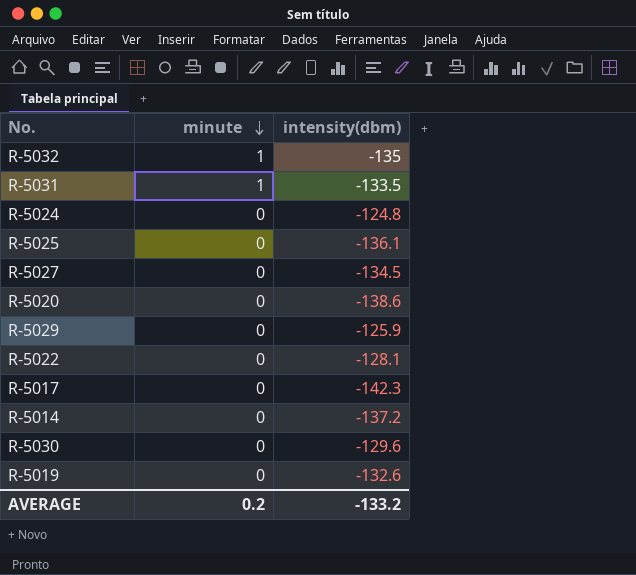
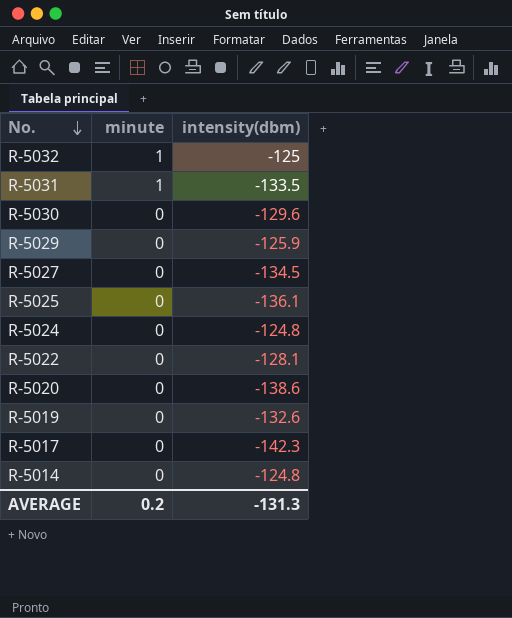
row order: minute descending -> No. descending
R-5032 | intensity(dbm): -135 -> -125
R-5014 | intensity(dbm): -137.2 -> -124.8
AVERAGE | intensity(dbm): -133.2 -> -131.3

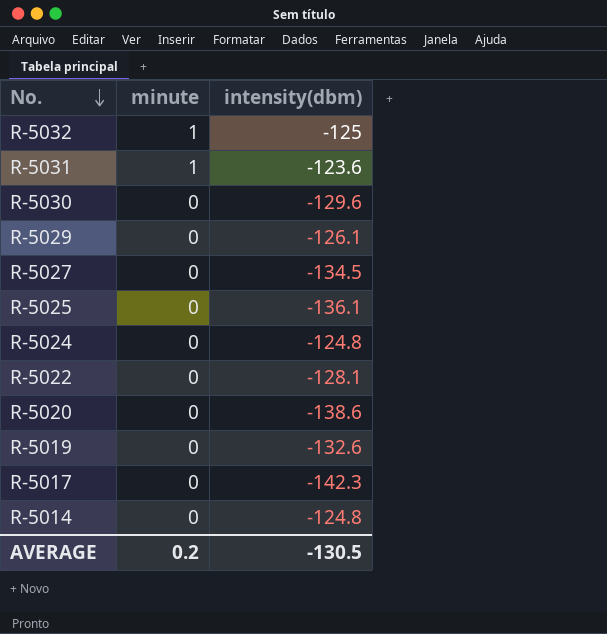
R-5031 | intensity(dbm): -133.5 -> -123.6
R-5029 | intensity(dbm): -125.9 -> -126.1
AVERAGE | intensity(dbm): -131.3 -> -130.5

